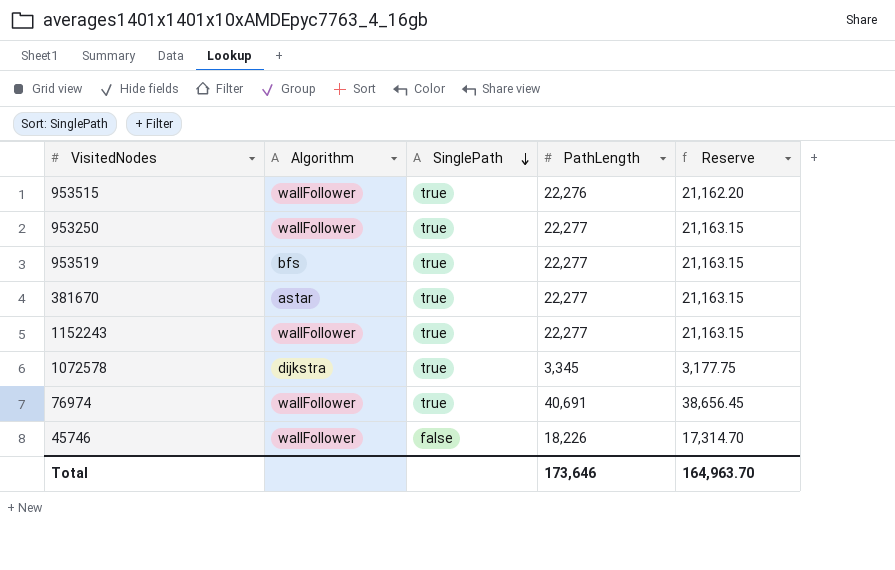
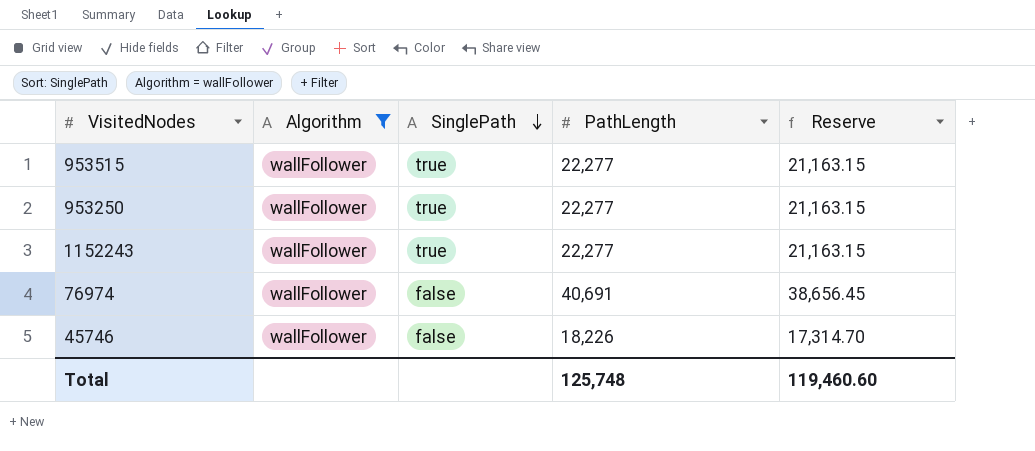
filter: none -> Algorithm = wallFollower
953515 | PathLength: 22,276 -> 22,277
953515 | Reserve: 21,162.20 -> 21,163.15
76974 | SinglePath: true -> false
Total | PathLength: 173,646 -> 125,748
Total | Reserve: 164,963.70 -> 119,460.60

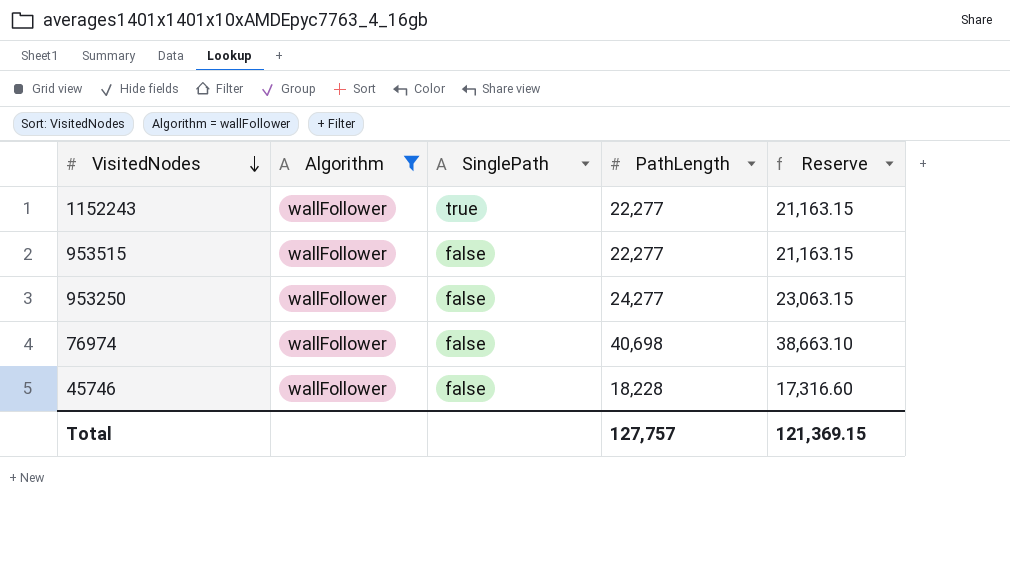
row order: SinglePath descending -> VisitedNodes descending
953515 | SinglePath: true -> false
953250 | SinglePath: true -> false
953250 | PathLength: 22,277 -> 24,277
953250 | Reserve: 21,163.15 -> 23,063.15
76974 | PathLength: 40,691 -> 40,698
76974 | Reserve: 38,656.45 -> 38,663.10
45746 | PathLength: 18,226 -> 18,228
45746 | Reserve: 17,314.70 -> 17,316.60
Total | PathLength: 125,748 -> 127,757
Total | Reserve: 119,460.60 -> 121,369.15

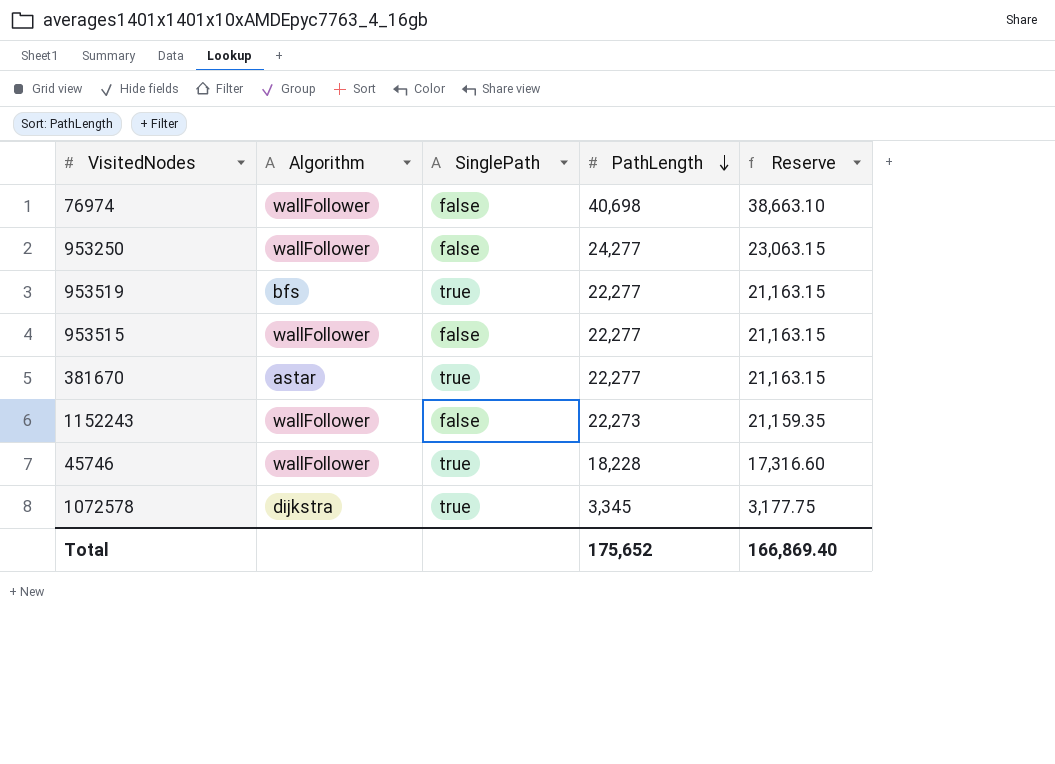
filter: Algorithm = wallFollower -> none
row order: VisitedNodes descending -> PathLength descending
1152243 | SinglePath: true -> false
1152243 | PathLength: 22,277 -> 22,273
1152243 | Reserve: 21,163.15 -> 21,159.35
45746 | SinglePath: false -> true
Total | PathLength: 127,757 -> 175,652
Total | Reserve: 121,369.15 -> 166,869.40

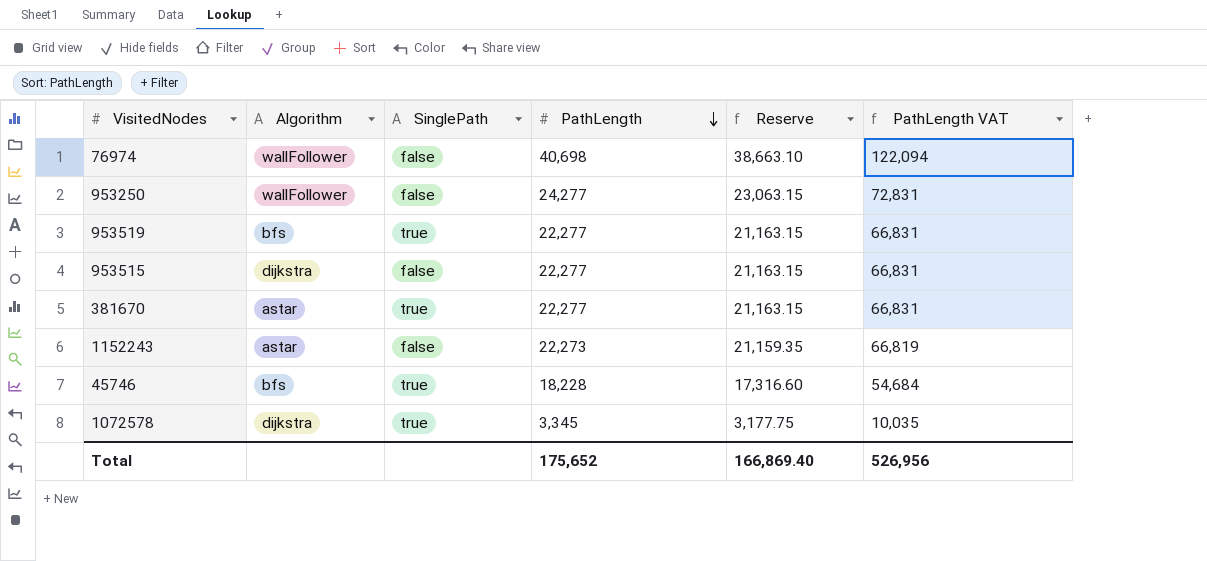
column PathLength VAT | formula: none -> [PathLength] * 3
953515 | Algorithm: wallFollower -> dijkstra
1152243 | Algorithm: wallFollower -> astar
45746 | Algorithm: wallFollower -> bfs

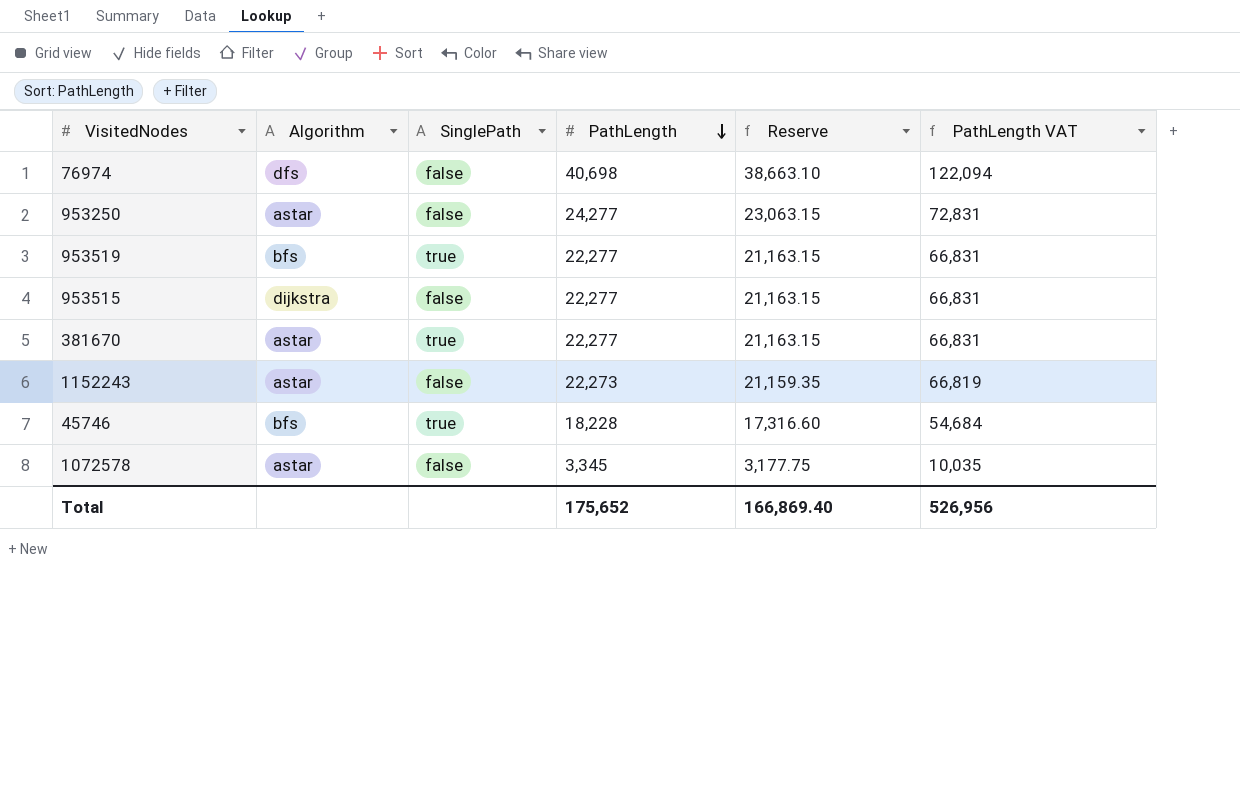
76974 | Algorithm: wallFollower -> dfs
953250 | Algorithm: wallFollower -> astar
1072578 | Algorithm: dijkstra -> astar
1072578 | SinglePath: true -> false

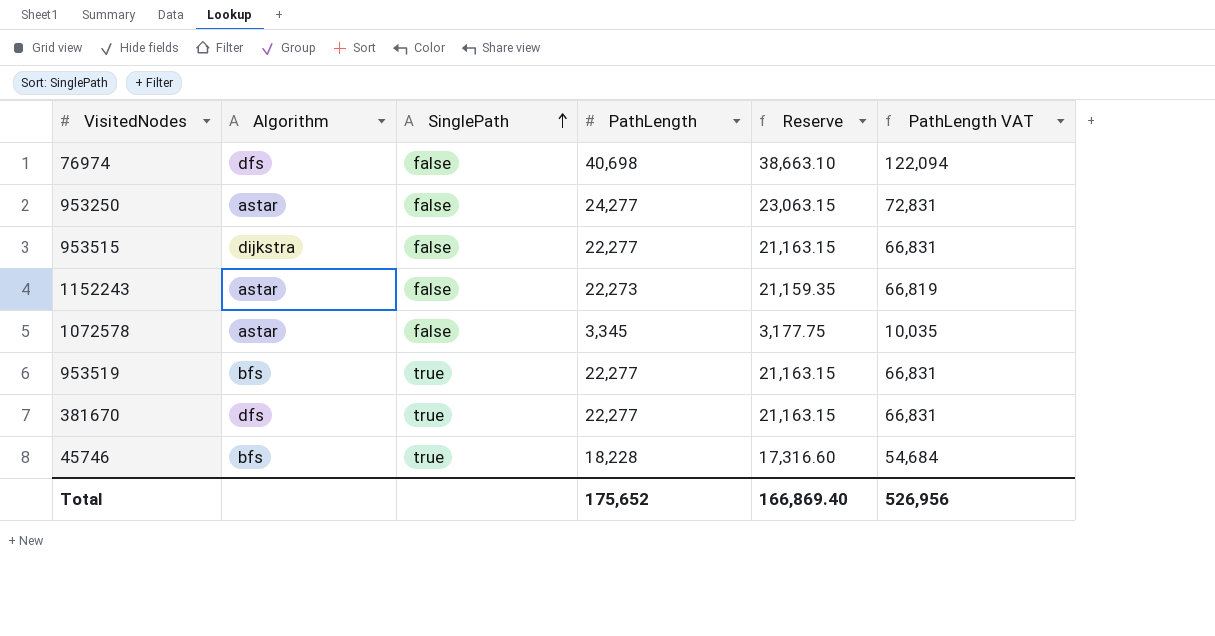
row order: PathLength descending -> SinglePath ascending
381670 | Algorithm: astar -> dfs

